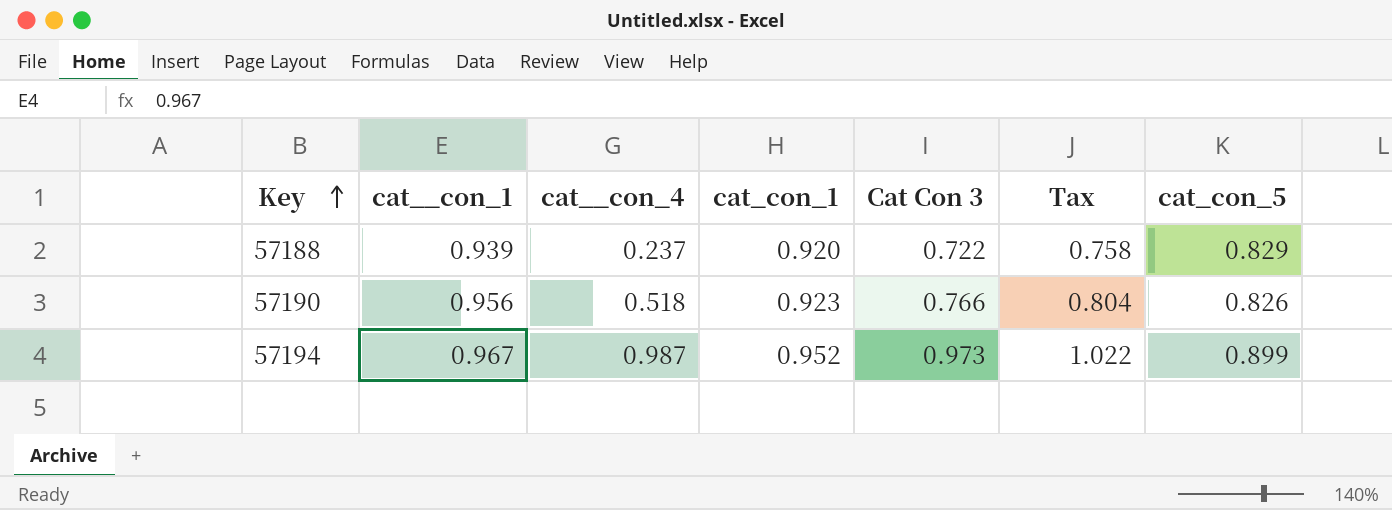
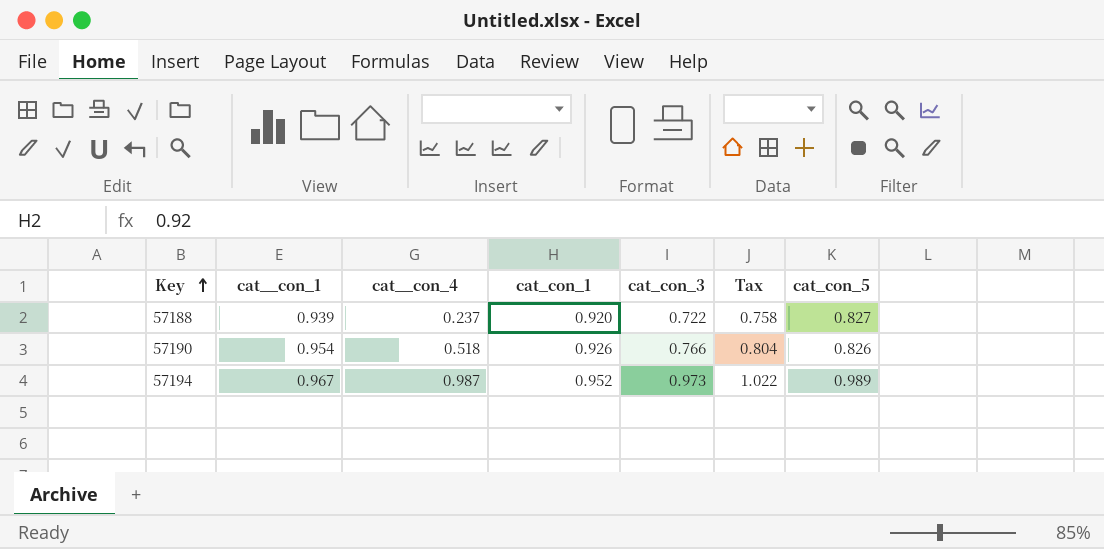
column name: Cat Con 3 -> cat_con_3
57188 | cat_con_5: 0.829 -> 0.827
57190 | cat__con_1: 0.956 -> 0.954
57190 | cat_con_1: 0.923 -> 0.926
57194 | cat_con_5: 0.899 -> 0.989

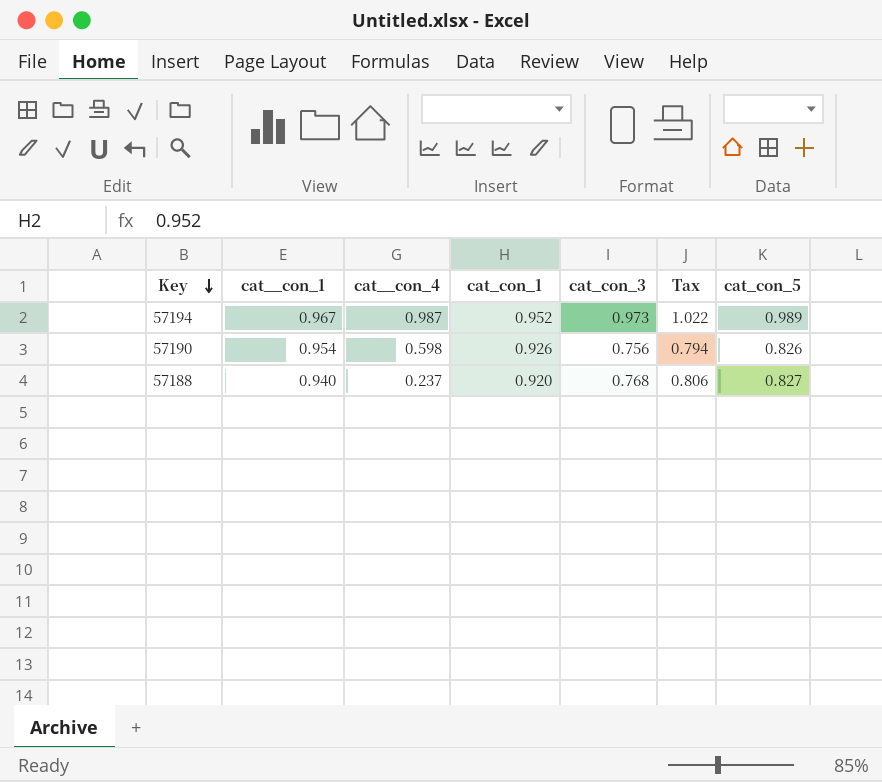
row order: Key ascending -> Key descending
57190 | cat__con_4: 0.518 -> 0.598
57190 | cat_con_3: 0.766 -> 0.756
57190 | Tax: 0.804 -> 0.794
57188 | cat__con_1: 0.939 -> 0.940
57188 | cat_con_3: 0.722 -> 0.768
57188 | Tax: 0.758 -> 0.806

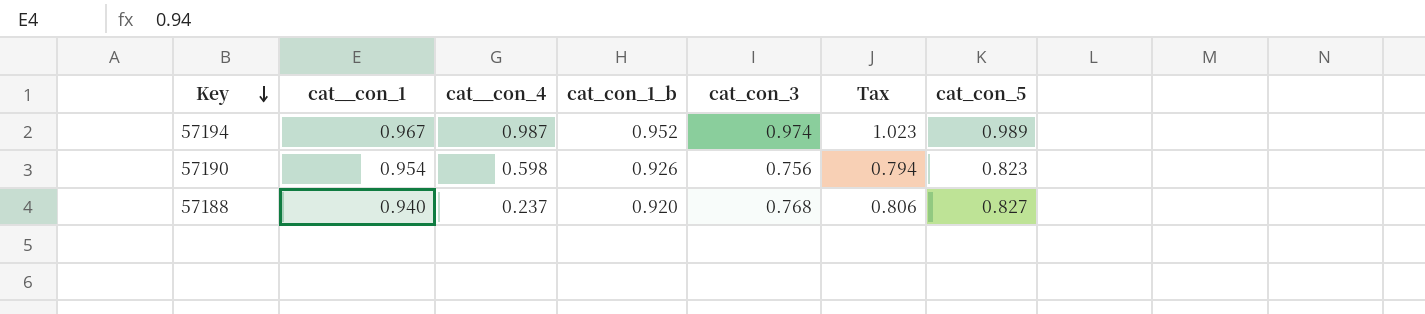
column name: cat_con_1 -> cat_con_1_b
57194 | cat_con_3: 0.973 -> 0.974
57194 | Tax: 1.022 -> 1.023
57190 | cat_con_5: 0.826 -> 0.823

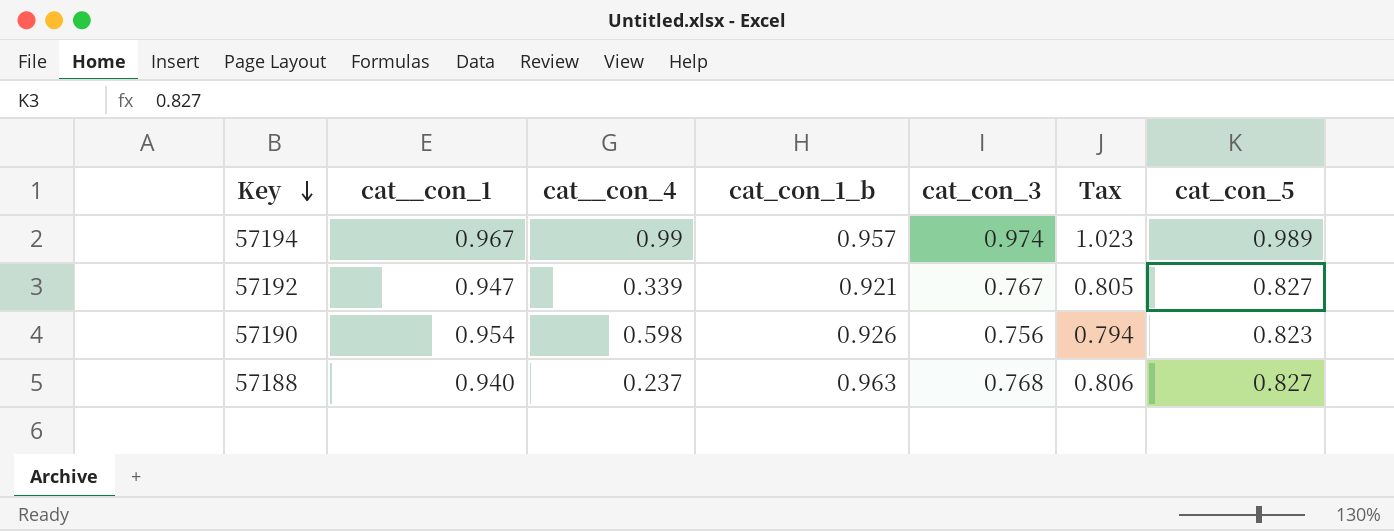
57194 | cat__con_4: 0.987 -> 0.99
57194 | cat_con_1_b: 0.952 -> 0.957
row 57192: none -> 0.947 | 0.339 | 0.921 | 0.767 | 0.805 | 0.827
57188 | cat_con_1_b: 0.920 -> 0.963

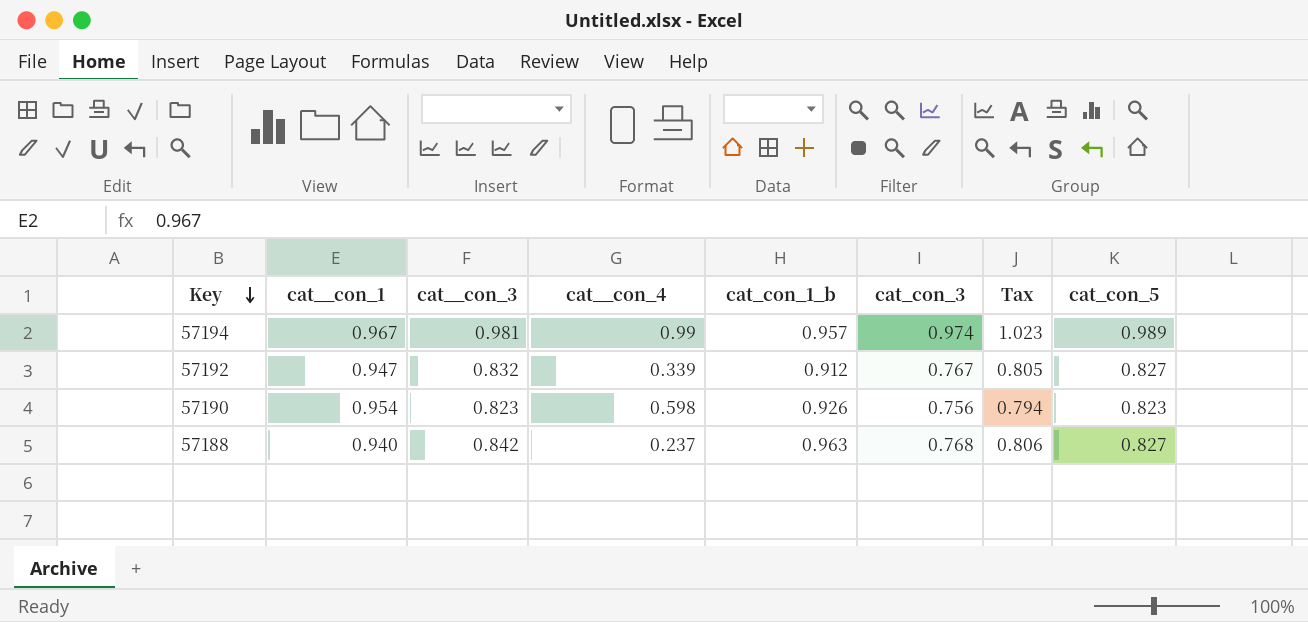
column cat__con_3 | position: none -> 3
57192 | cat_con_1_b: 0.921 -> 0.912

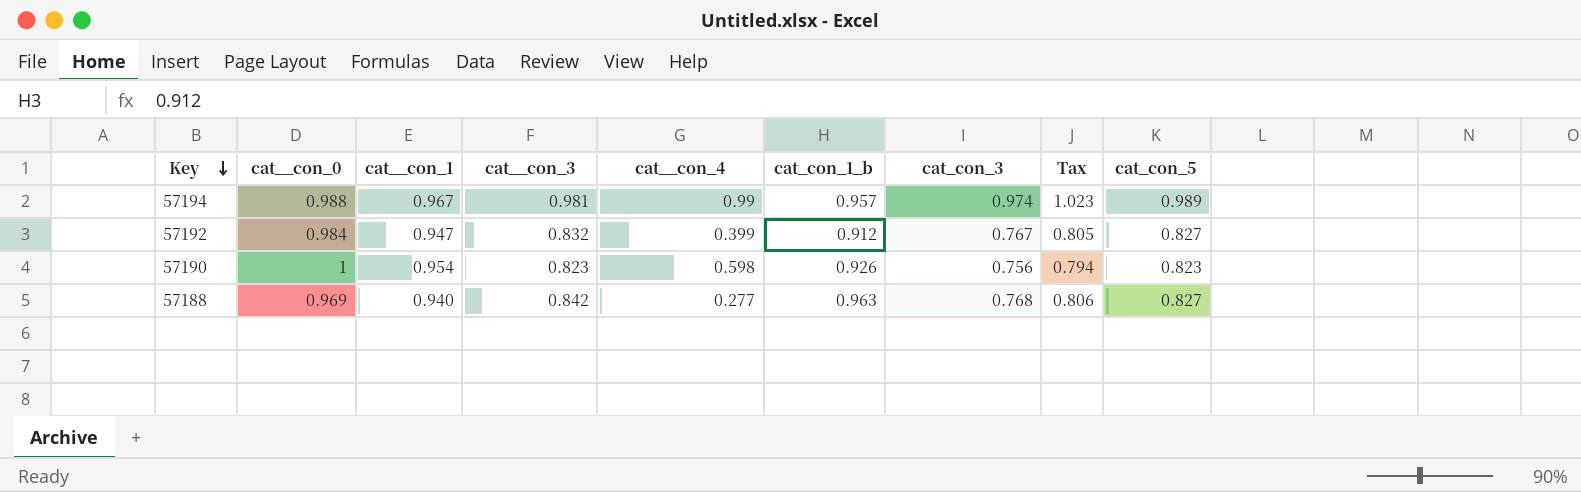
column cat__con_0 | position: none -> 2
57192 | cat__con_4: 0.339 -> 0.399
57188 | cat__con_4: 0.237 -> 0.277

